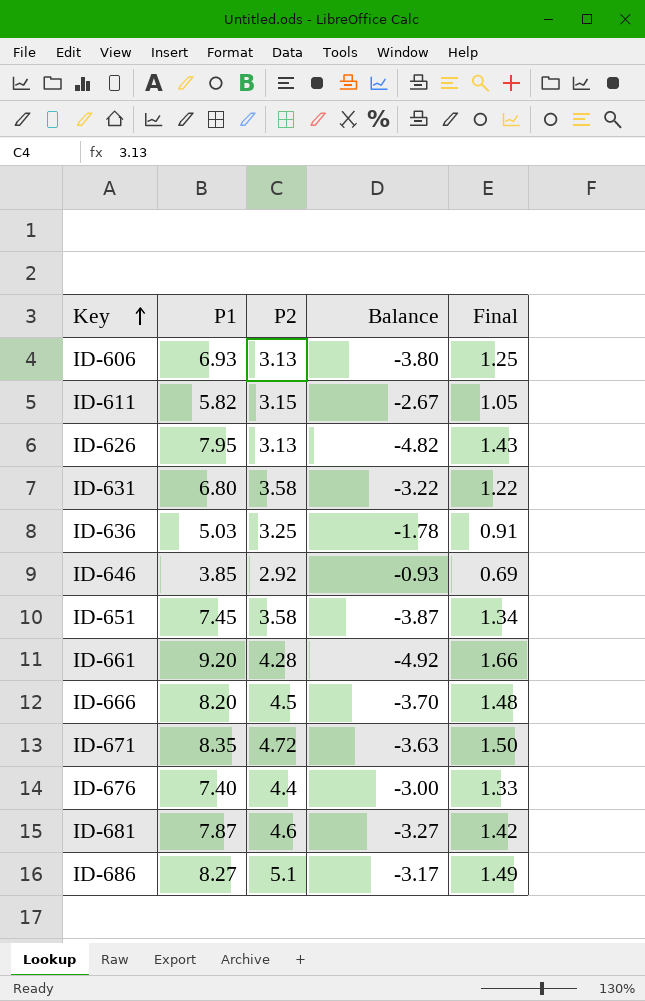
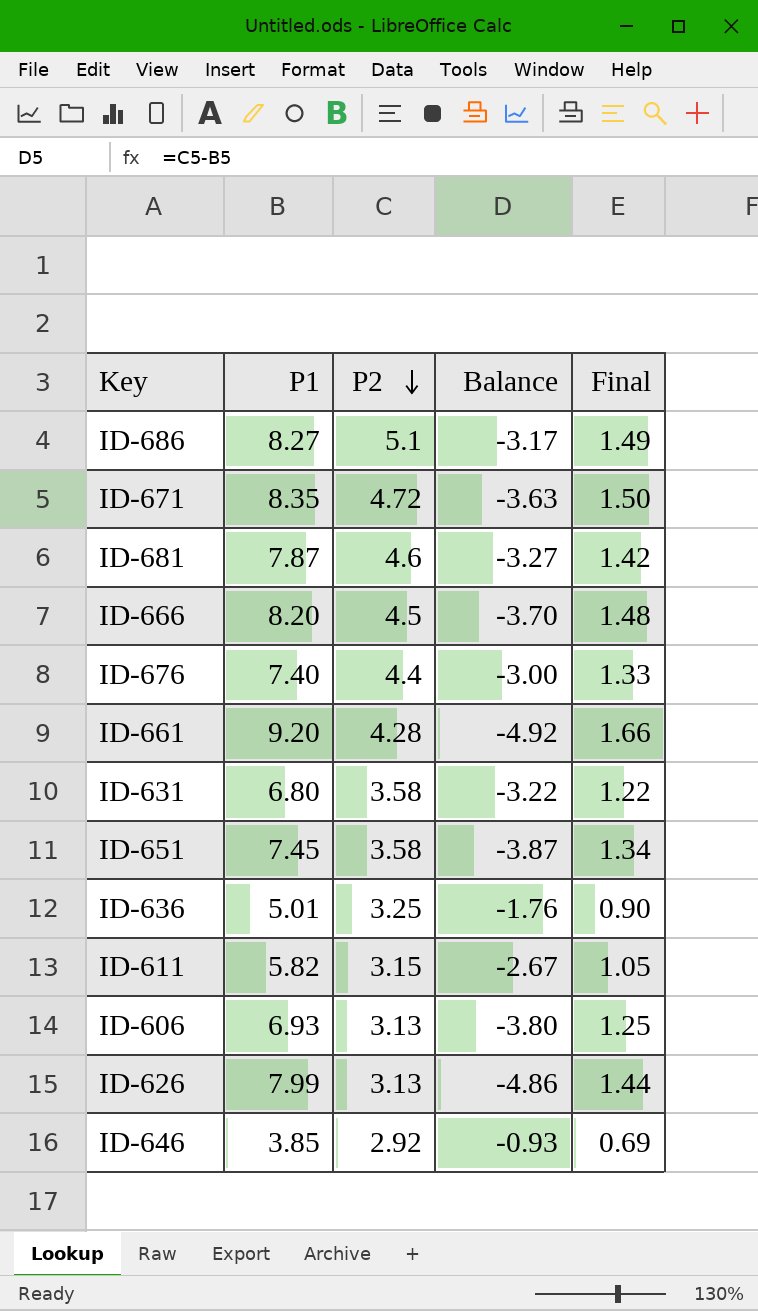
row order: Key ascending -> P2 descending
ID-636 | P1: 5.03 -> 5.01
ID-636 | Balance: -1.78 -> -1.76
ID-636 | Final: 0.91 -> 0.90
ID-626 | P1: 7.95 -> 7.99
ID-626 | Balance: -4.82 -> -4.86
ID-626 | Final: 1.43 -> 1.44

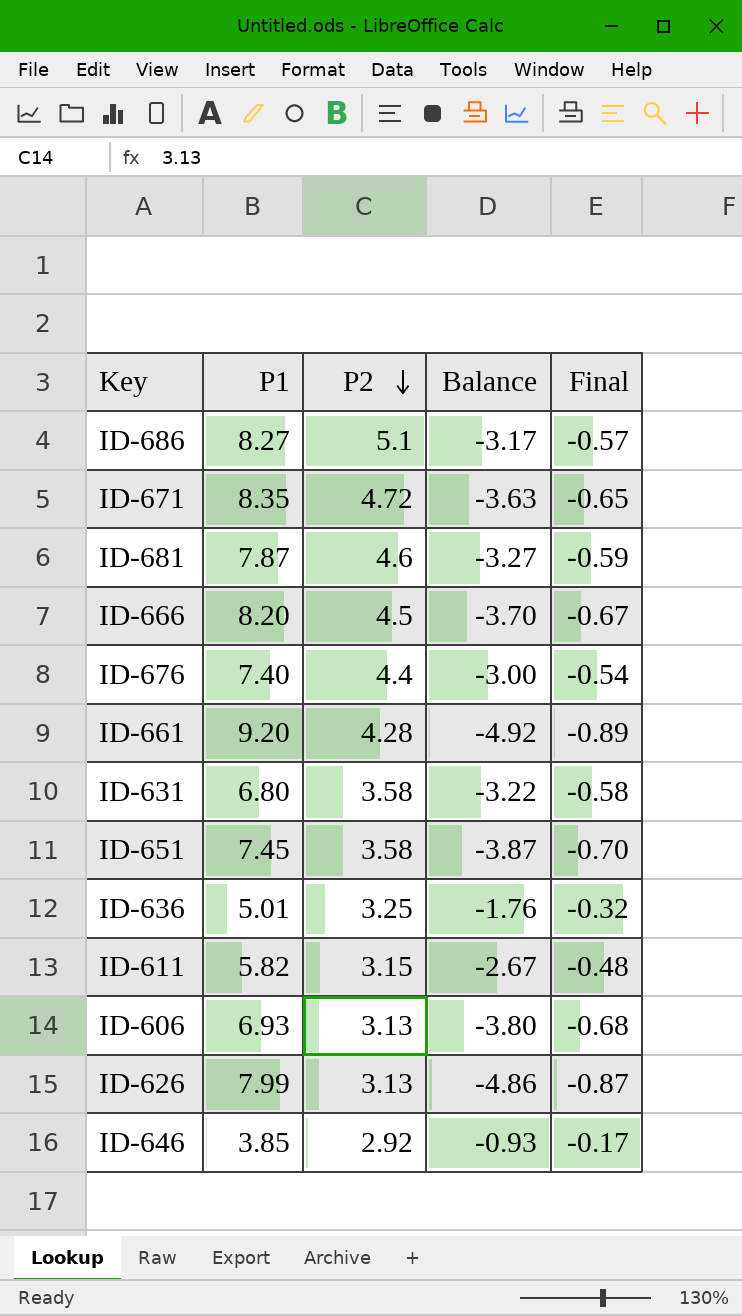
column Final | formula: [P1] * 0.18 -> [Balance] * 0.18

